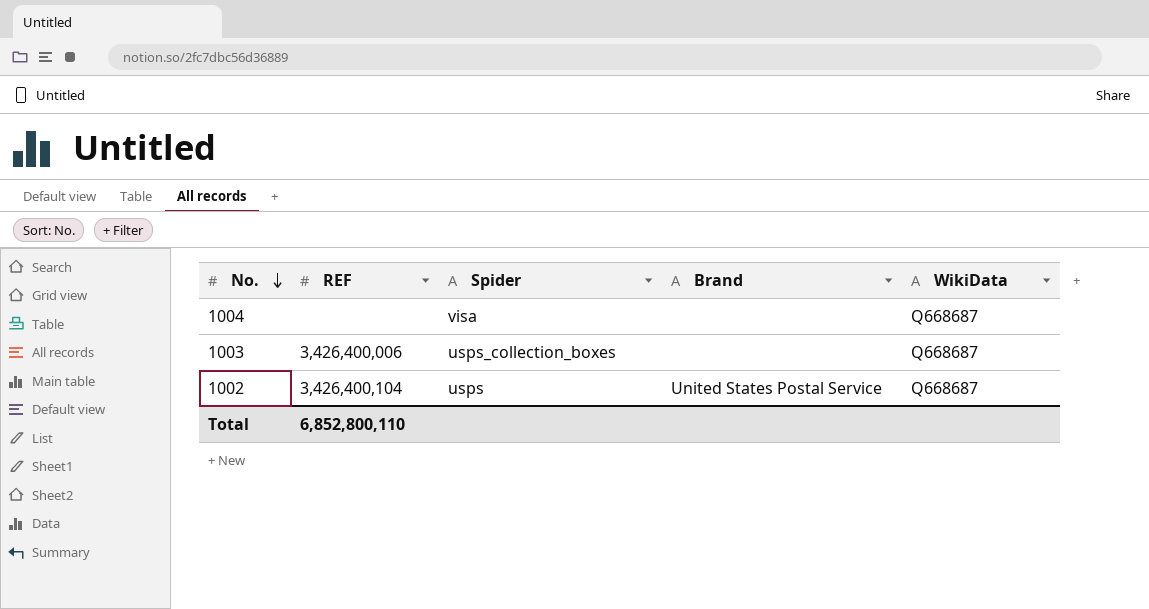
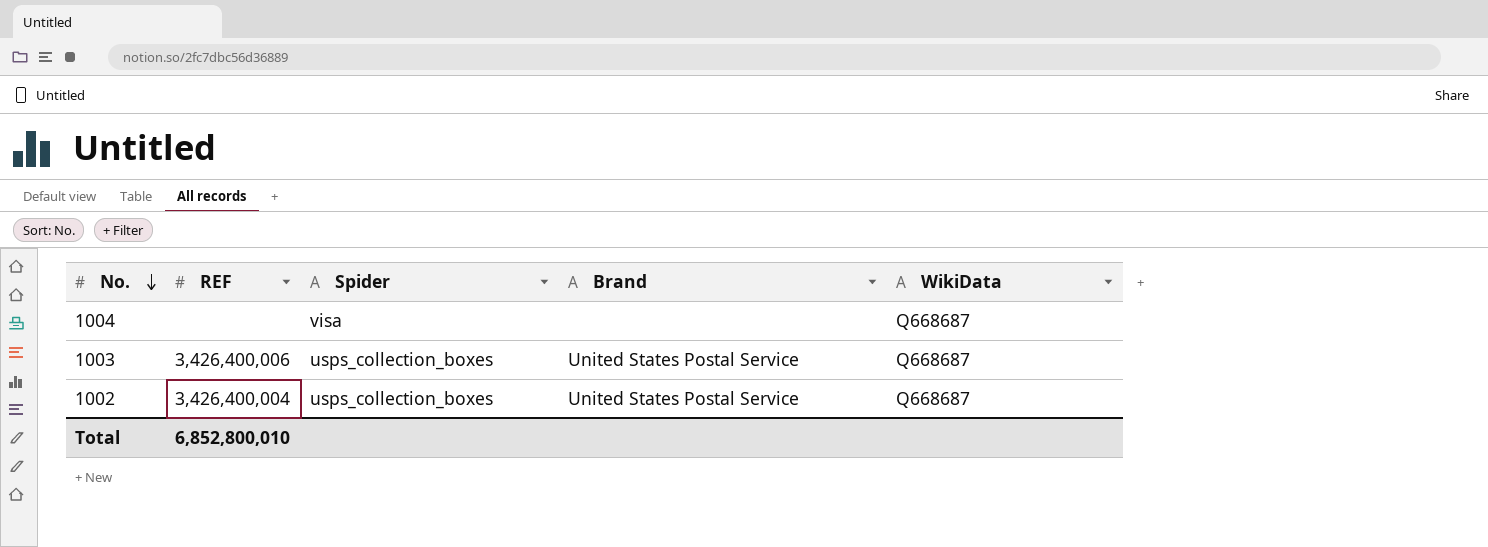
1003 | Brand: none -> United States Postal Service
1002 | REF: 3,426,400,104 -> 3,426,400,004
1002 | Spider: usps -> usps_collection_boxes
Total | REF: 6,852,800,110 -> 6,852,800,010

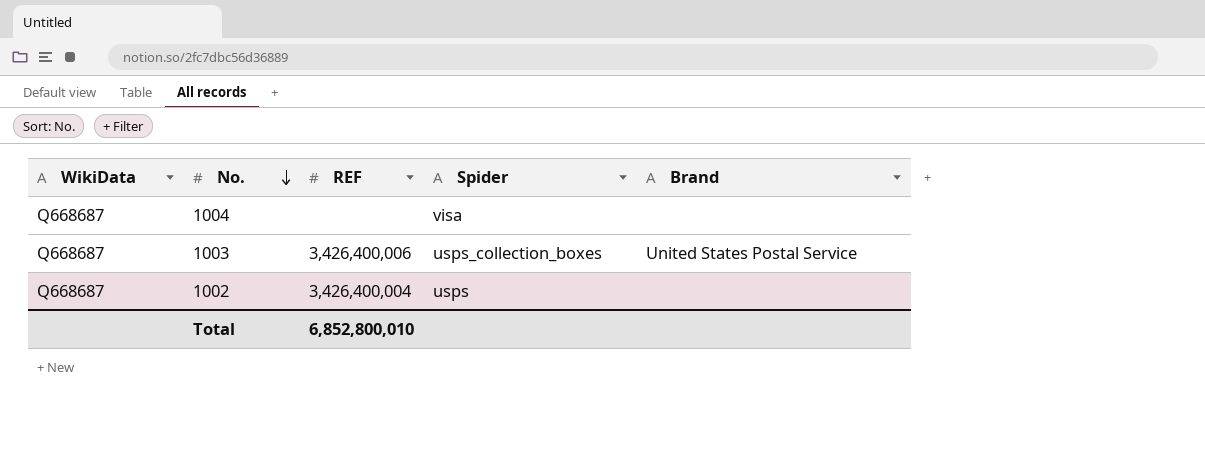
column WikiData | position: 5 -> 1
1002 | Spider: usps_collection_boxes -> usps
1002 | Brand: United States Postal Service -> none

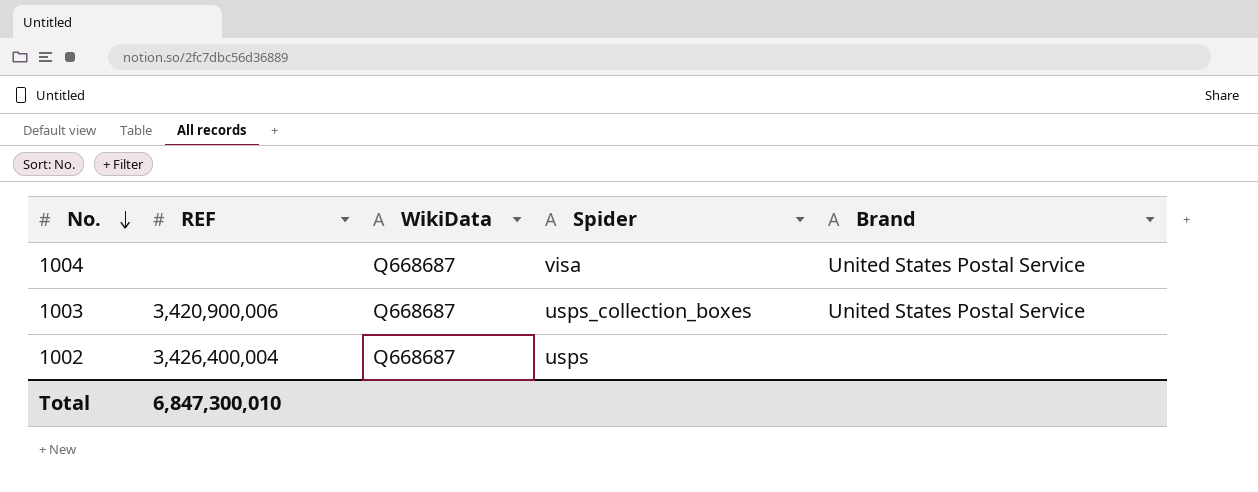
column WikiData | position: 1 -> 3
1004 | Brand: none -> United States Postal Service
1003 | REF: 3,426,400,006 -> 3,420,900,006
Total | REF: 6,852,800,010 -> 6,847,300,010

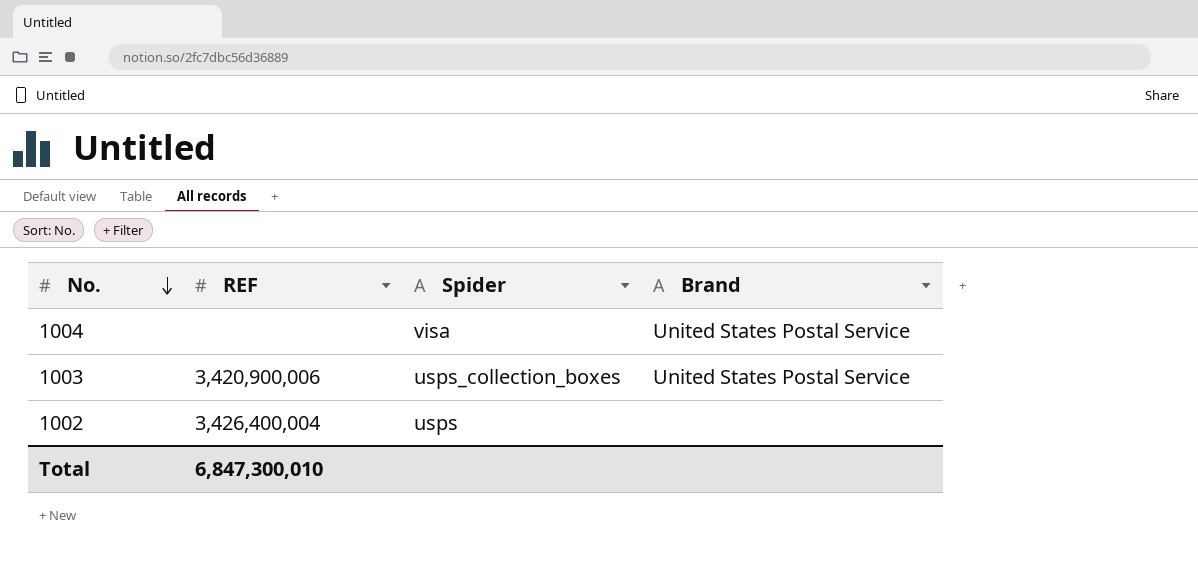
column WikiData | position: 3 -> none

